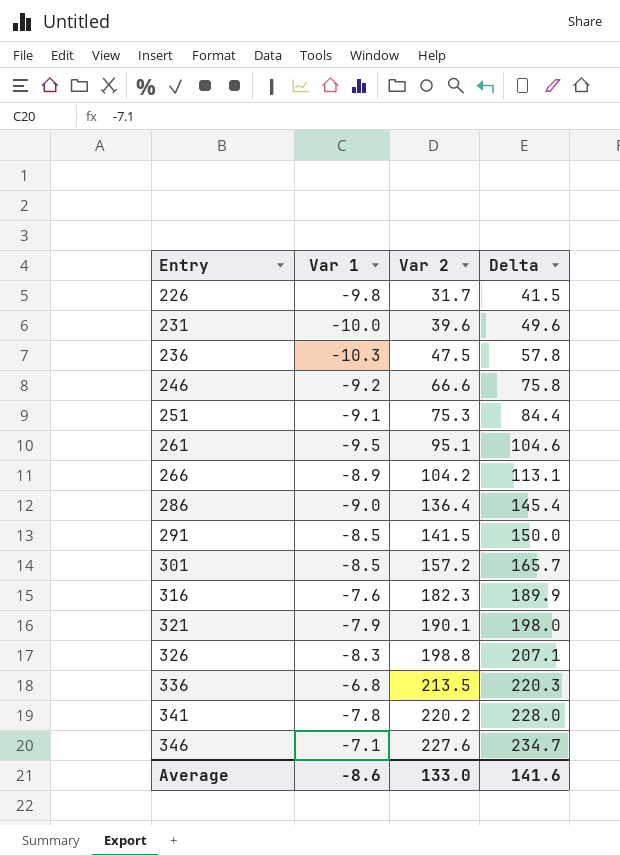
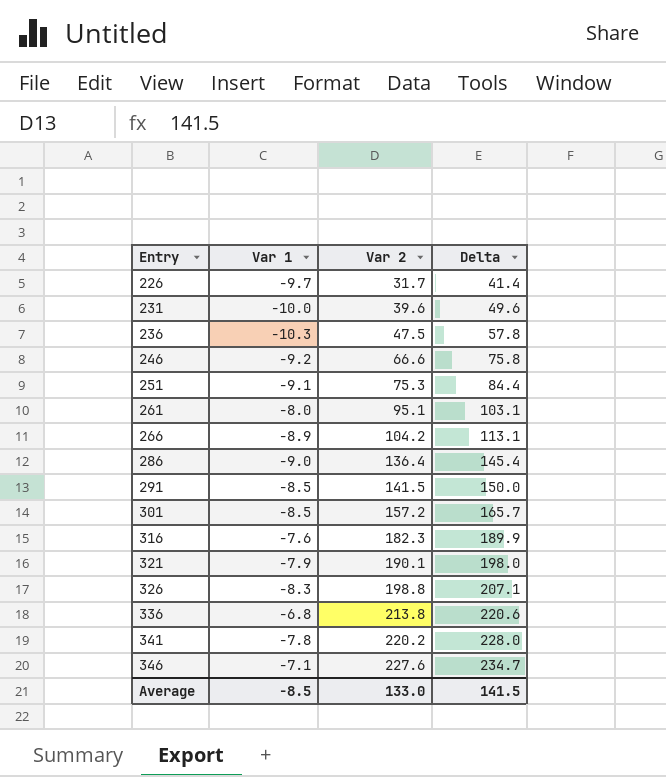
226 | Var 1: -9.8 -> -9.7
226 | Delta: 41.5 -> 41.4
261 | Var 1: -9.5 -> -8.0
261 | Delta: 104.6 -> 103.1
336 | Var 2: 213.5 -> 213.8
336 | Delta: 220.3 -> 220.6
Average | Var 1: -8.6 -> -8.5
Average | Delta: 141.6 -> 141.5

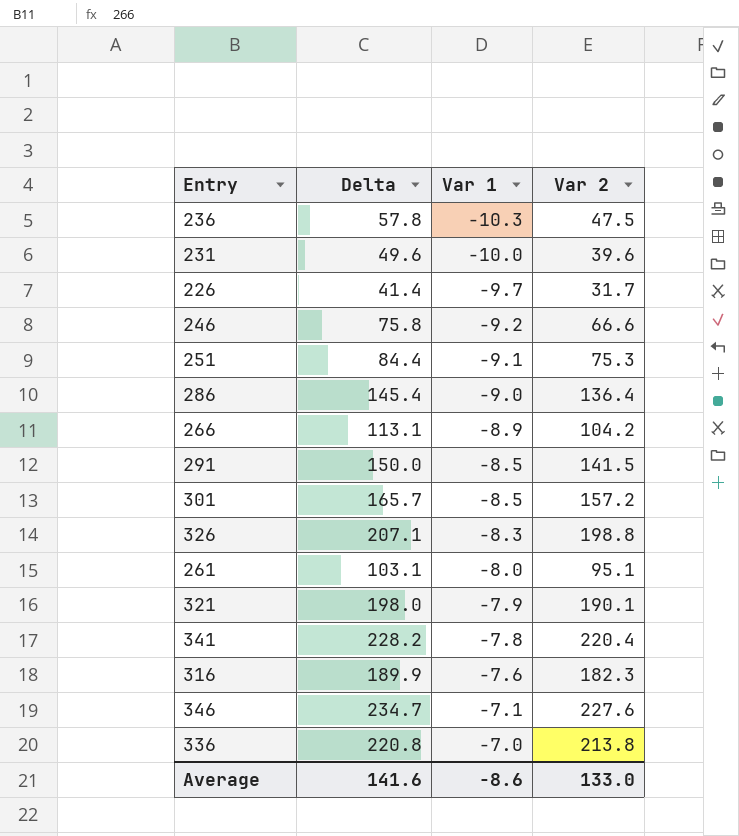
row order: Entry ascending -> Var 1 ascending
column Delta | position: 4 -> 2
341 | Delta: 228.0 -> 228.2
341 | Var 2: 220.2 -> 220.4
336 | Delta: 220.6 -> 220.8
336 | Var 1: -6.8 -> -7.0
Average | Delta: 141.5 -> 141.6
Average | Var 1: -8.5 -> -8.6

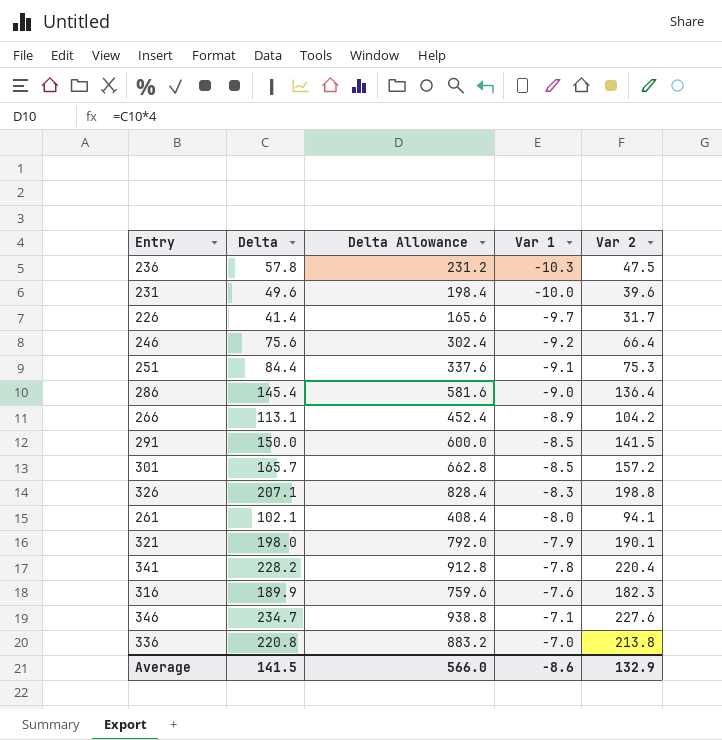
column Delta Allowance | formula: none -> [Delta] * 4
246 | Delta: 75.8 -> 75.6
246 | Var 2: 66.6 -> 66.4
261 | Delta: 103.1 -> 102.1
261 | Var 2: 95.1 -> 94.1
Average | Delta: 141.6 -> 141.5
Average | Var 2: 133.0 -> 132.9

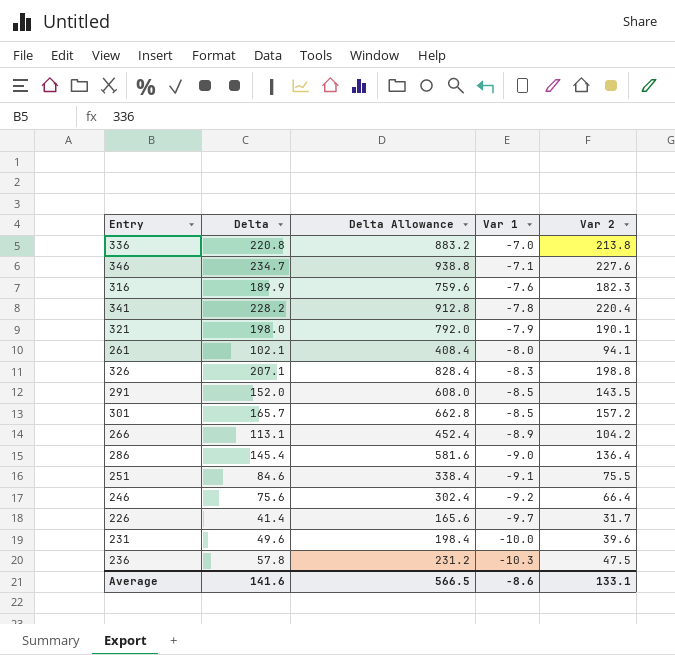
row order: Var 1 ascending -> Var 1 descending
291 | Delta: 150.0 -> 152.0
291 | Delta Allowance: 600.0 -> 608.0
291 | Var 2: 141.5 -> 143.5
251 | Delta: 84.4 -> 84.6
251 | Delta Allowance: 337.6 -> 338.4
251 | Var 2: 75.3 -> 75.5
Average | Delta: 141.5 -> 141.6
Average | Delta Allowance: 566.0 -> 566.5
Average | Var 2: 132.9 -> 133.1

